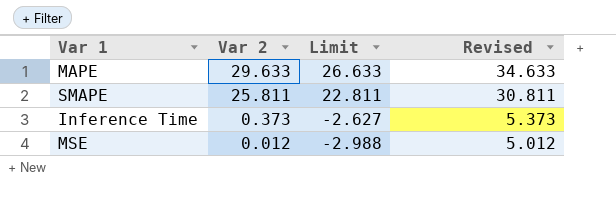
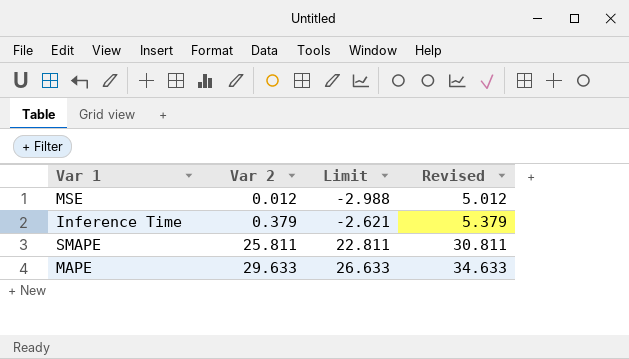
row order: Var 2 descending -> Var 2 ascending
Inference Time | Var 2: 0.373 -> 0.379
Inference Time | Limit: -2.627 -> -2.621
Inference Time | Revised: 5.373 -> 5.379

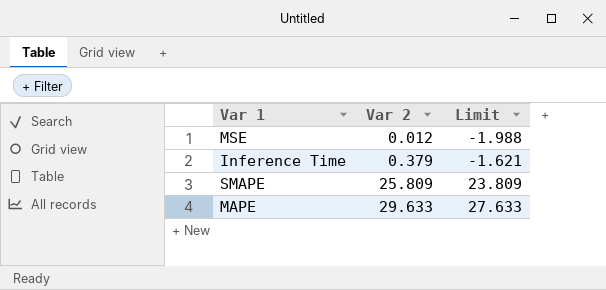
column Revised | formula: [Var 2] + 5 -> none
column Limit | formula: [Var 2] - 3 -> [Var 2] - 2
SMAPE | Var 2: 25.811 -> 25.809

